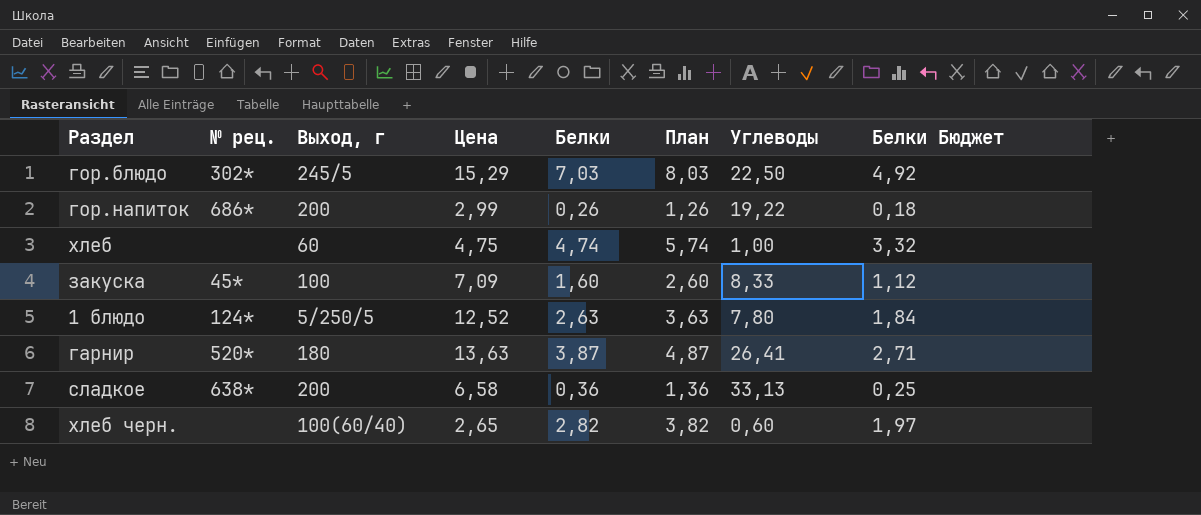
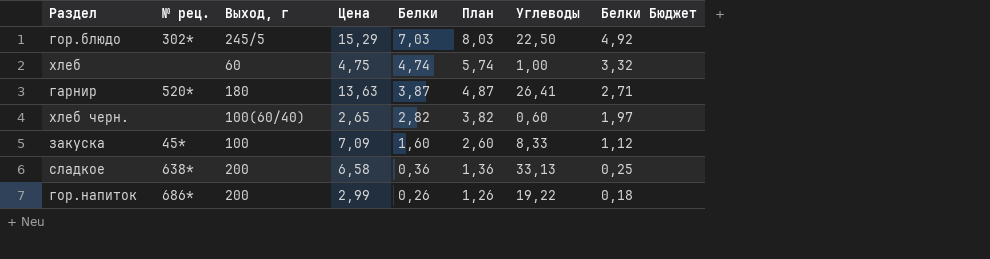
row order: none -> Белки descending
row 1 блюдо: 124* | 5/250/5 | 12,52 | 2,63 | 3,63 | 7,80 | 1,84 -> none

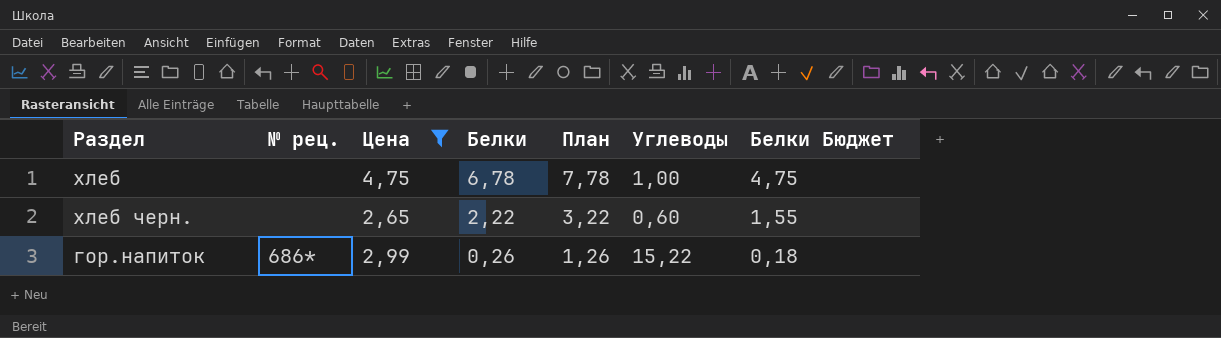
filter: none -> Цена <= 4,75
column Выход, г | position: 3 -> none
хлеб | Белки: 4,74 -> 6,78
хлеб | План: 5,74 -> 7,78
хлеб | Белки Бюджет: 3,32 -> 4,75
хлеб черн. | Белки: 2,82 -> 2,22
хлеб черн. | План: 3,82 -> 3,22
хлеб черн. | Белки Бюджет: 1,97 -> 1,55
гор.напиток | Углеводы: 19,22 -> 15,22

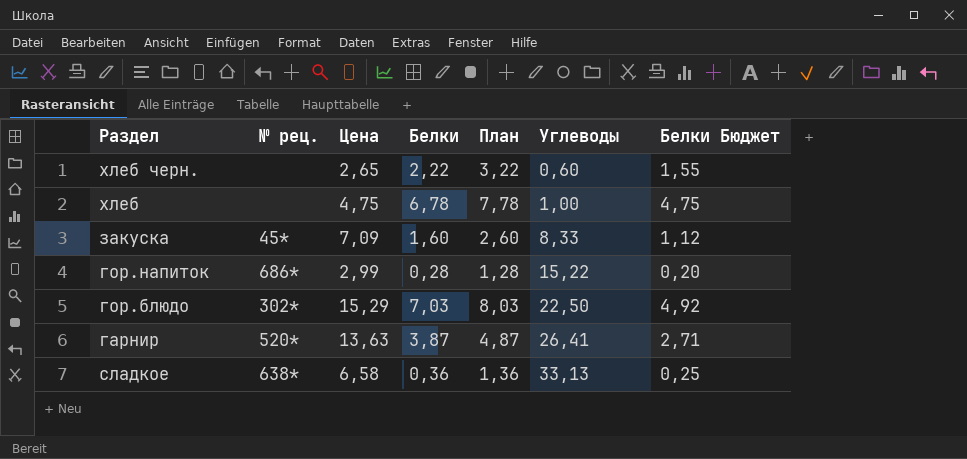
filter: Цена <= 4,75 -> none
row order: Белки descending -> Углеводы ascending
гор.напиток | Белки: 0,26 -> 0,28
гор.напиток | План: 1,26 -> 1,28
гор.напиток | Белки Бюджет: 0,18 -> 0,20

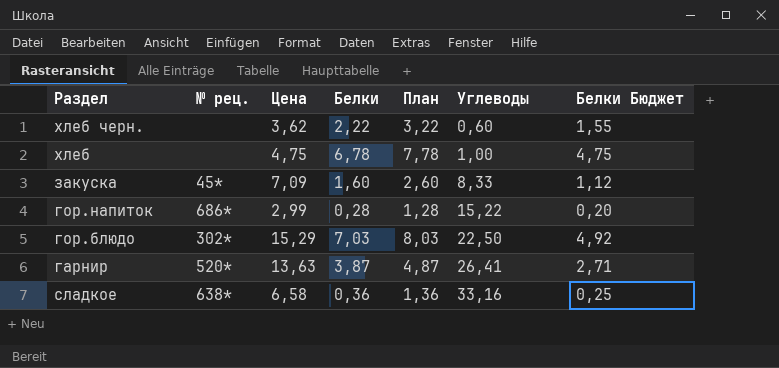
хлеб черн. | Цена: 2,65 -> 3,62
сладкое | Углеводы: 33,13 -> 33,16

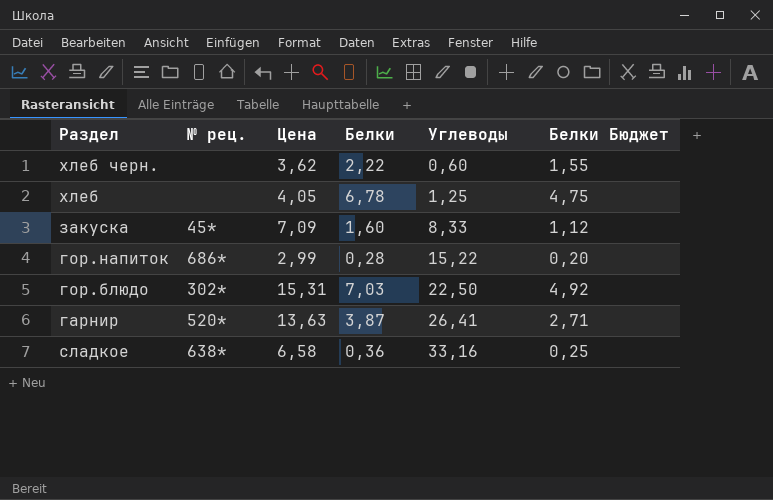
column План | formula: [Белки] + 1 -> none
хлеб | Цена: 4,75 -> 4,05
хлеб | Углеводы: 1,00 -> 1,25
гор.блюдо | Цена: 15,29 -> 15,31

